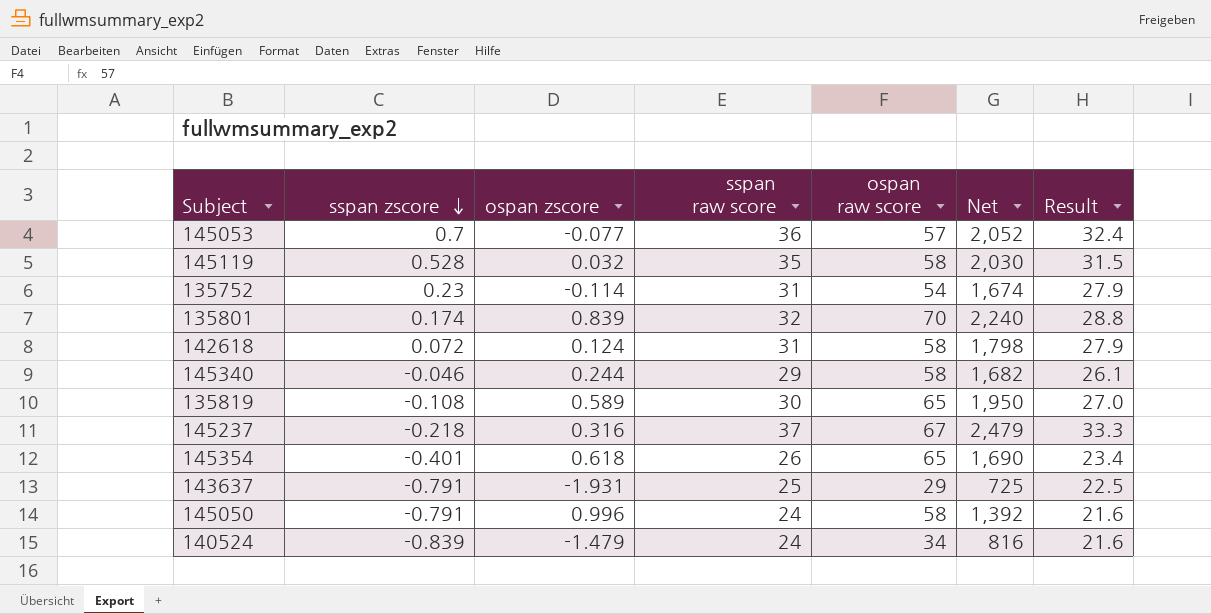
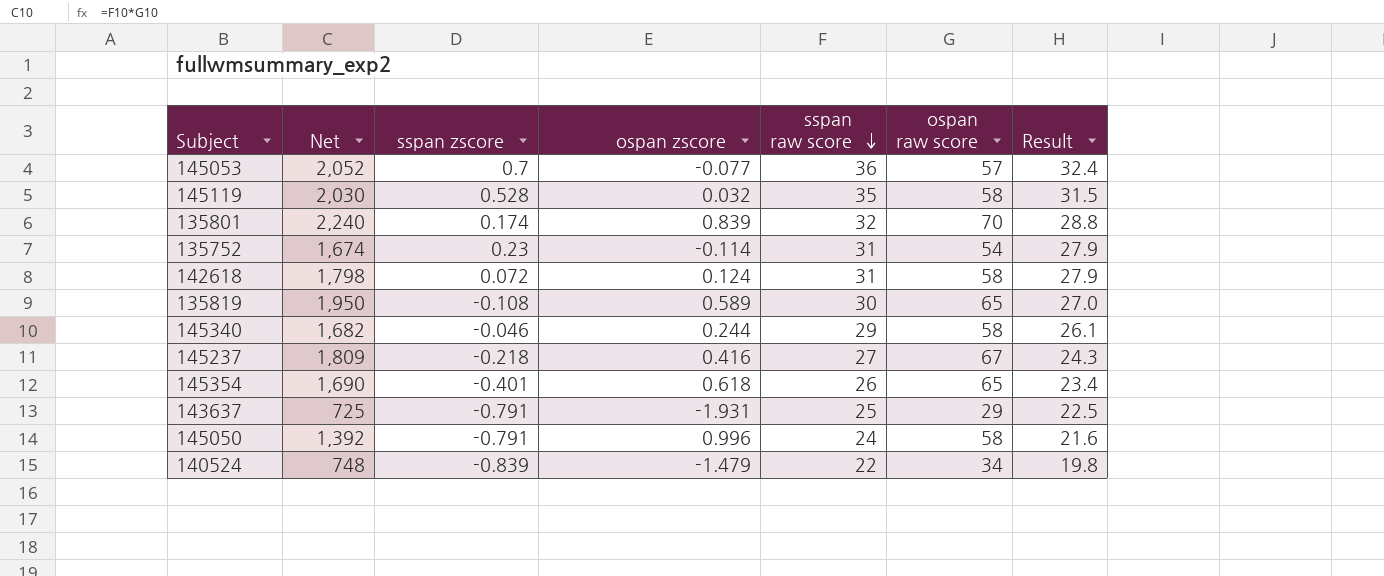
row order: sspan zscore descending -> sspan raw score descending
column Net | position: 6 -> 2
145237 | Net: 2,479 -> 1,809
145237 | ospan zscore: 0.316 -> 0.416
145237 | sspan raw score: 37 -> 27
145237 | Result: 33.3 -> 24.3
140524 | Net: 816 -> 748
140524 | sspan raw score: 24 -> 22
140524 | Result: 21.6 -> 19.8

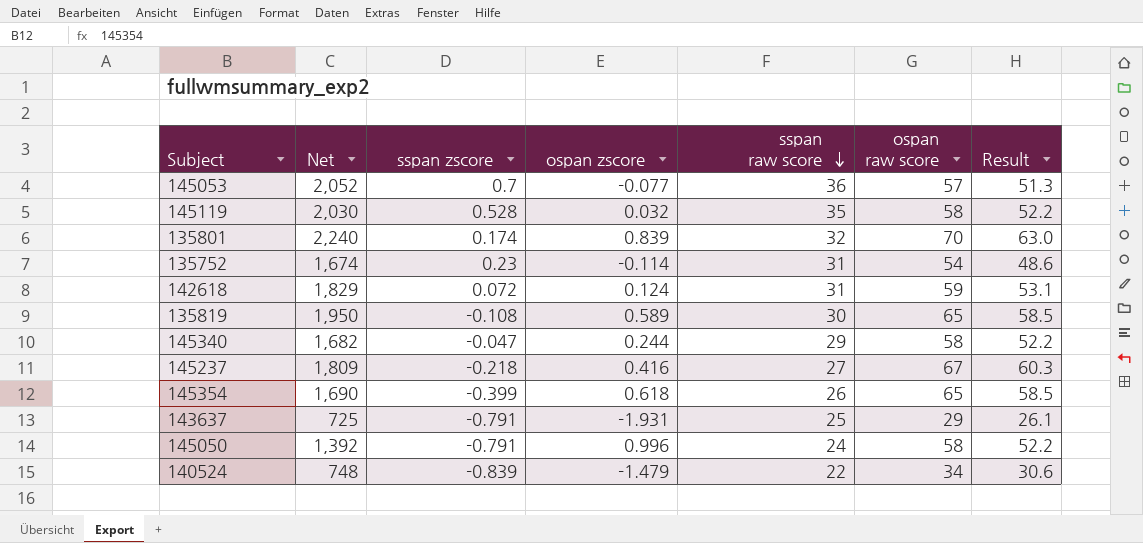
column Result | formula: [sspan raw score] * 0.9 -> [ospan raw score] * 0.9
142618 | Net: 1,798 -> 1,829
142618 | ospan raw score: 58 -> 59
145340 | sspan zscore: -0.046 -> -0.047
145354 | sspan zscore: -0.401 -> -0.399

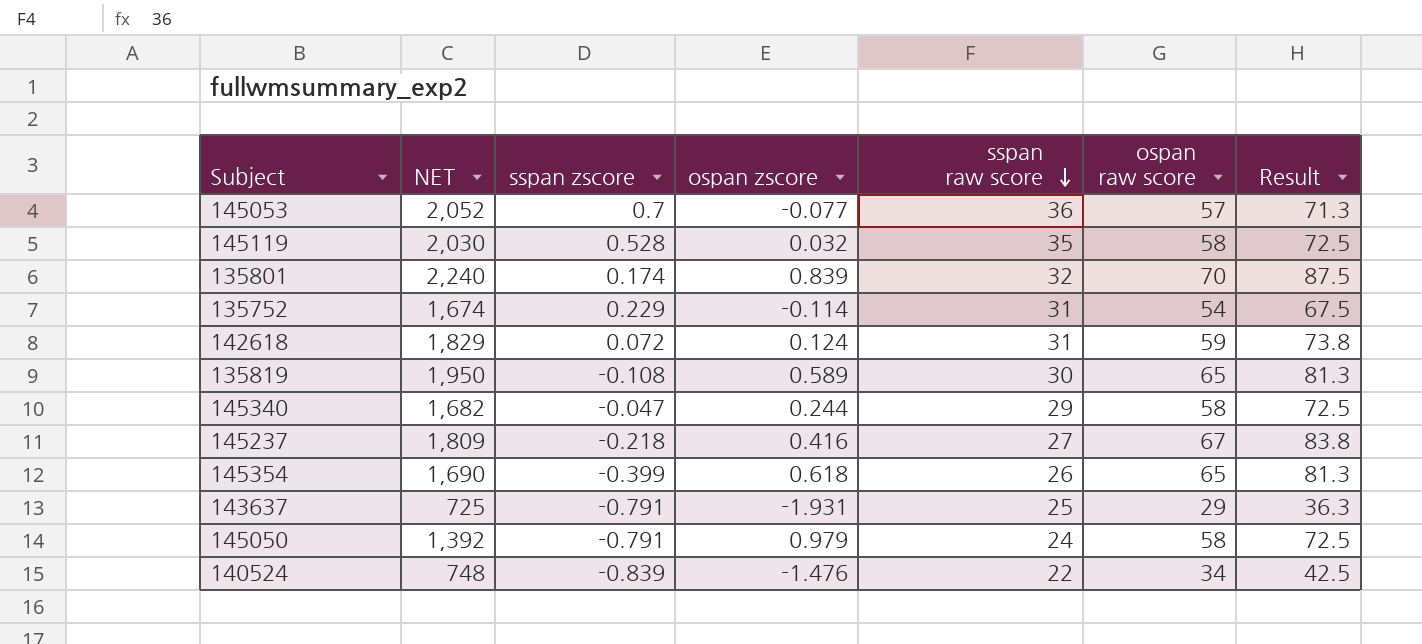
column name: Net -> NET
column Result | formula: [ospan raw score] * 0.9 -> [ospan raw score] * 1.25
135752 | sspan zscore: 0.23 -> 0.229
145050 | ospan zscore: 0.996 -> 0.979
140524 | ospan zscore: -1.479 -> -1.476

